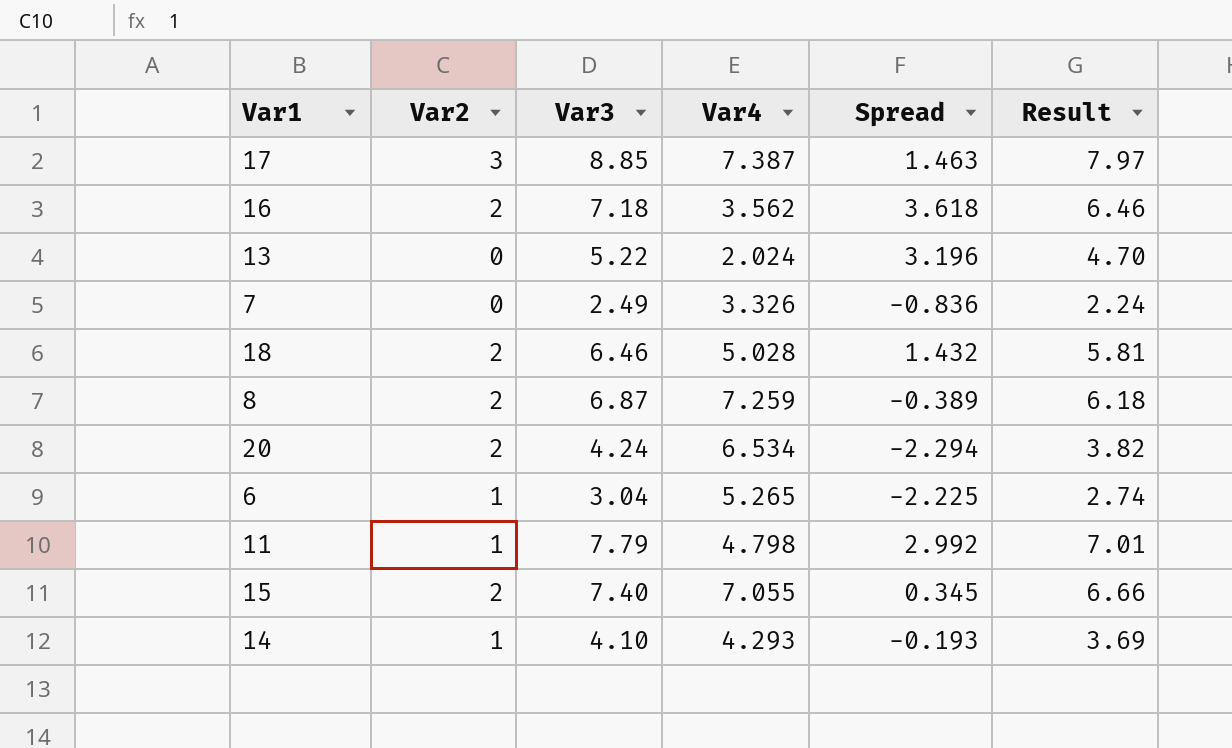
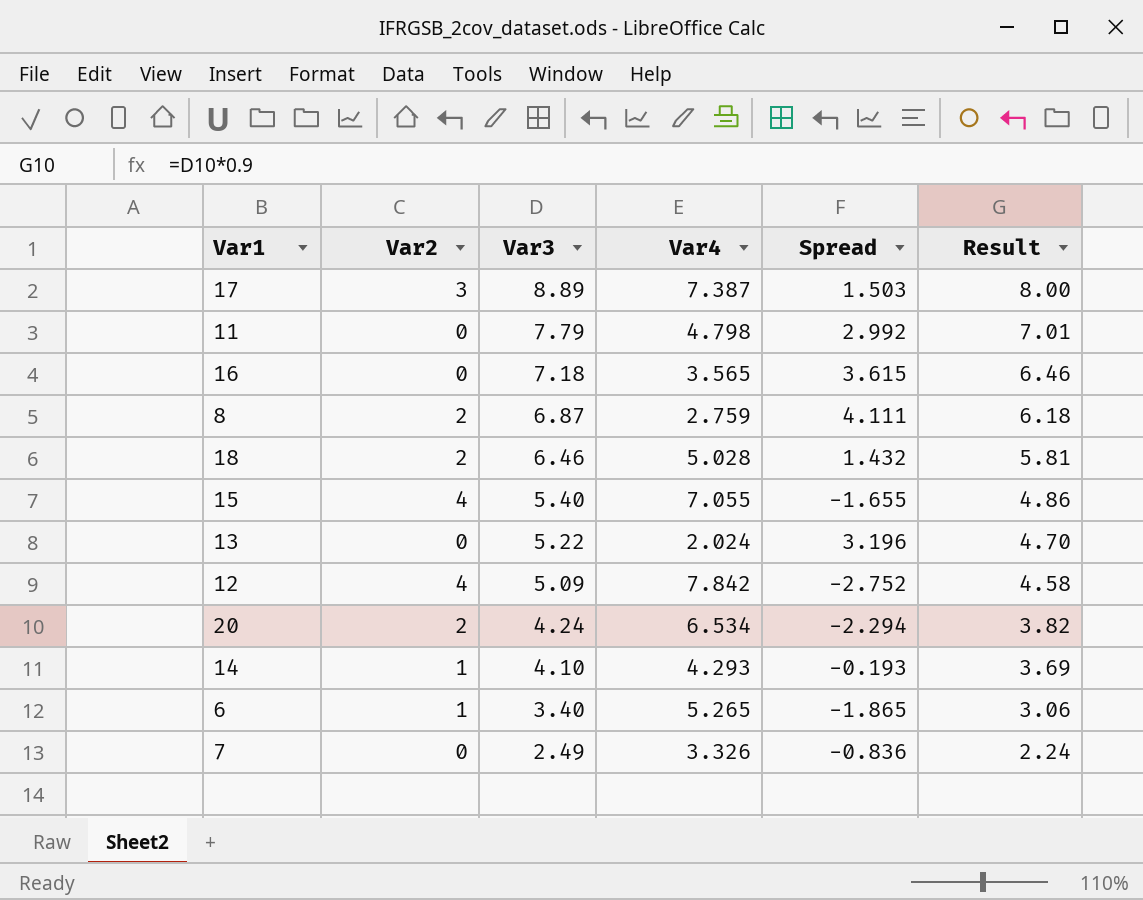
row order: none -> Var3 descending
17 | Var3: 8.85 -> 8.89
17 | Spread: 1.463 -> 1.503
17 | Result: 7.97 -> 8.00
11 | Var2: 1 -> 0
16 | Var2: 2 -> 0
16 | Var4: 3.562 -> 3.565
16 | Spread: 3.618 -> 3.615
8 | Var4: 7.259 -> 2.759
8 | Spread: -0.389 -> 4.111
15 | Var2: 2 -> 4
15 | Var3: 7.40 -> 5.40
15 | Spread: 0.345 -> -1.655
15 | Result: 6.66 -> 4.86
row 12: none -> 4 | 5.09 | 7.842 | -2.752 | 4.58
6 | Var3: 3.04 -> 3.40
6 | Spread: -2.225 -> -1.865
6 | Result: 2.74 -> 3.06

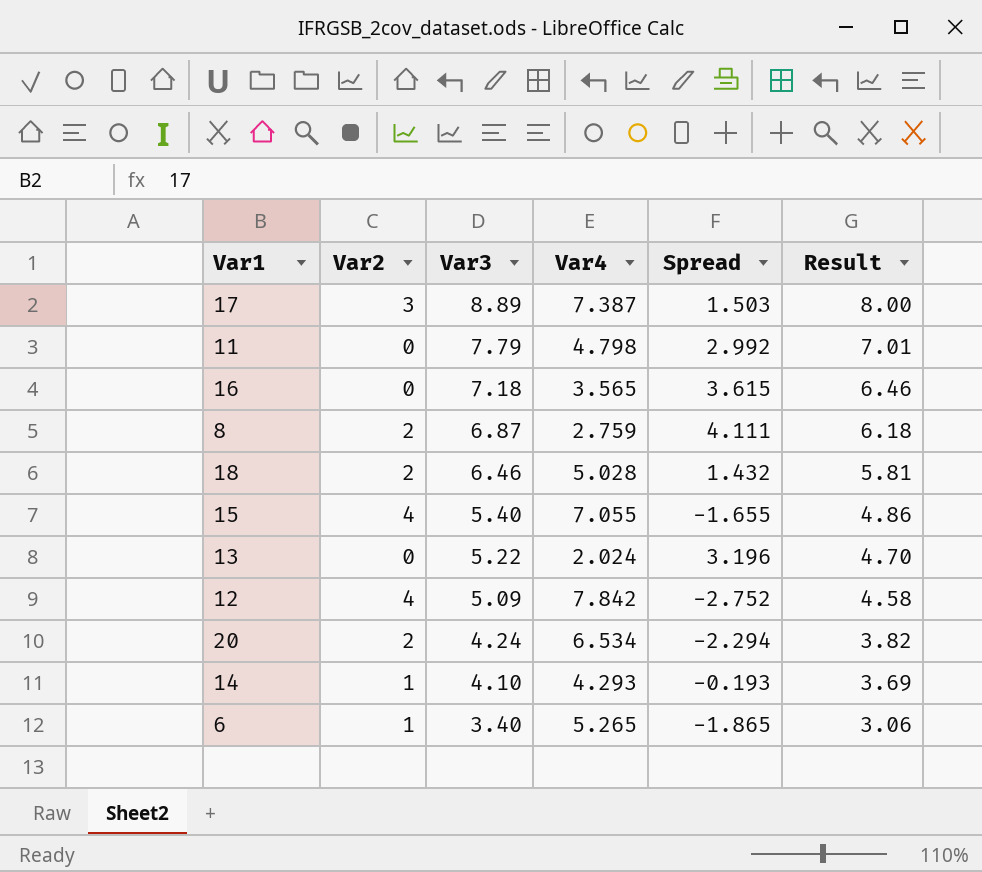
row 7: 0 | 2.49 | 3.326 | -0.836 | 2.24 -> none

